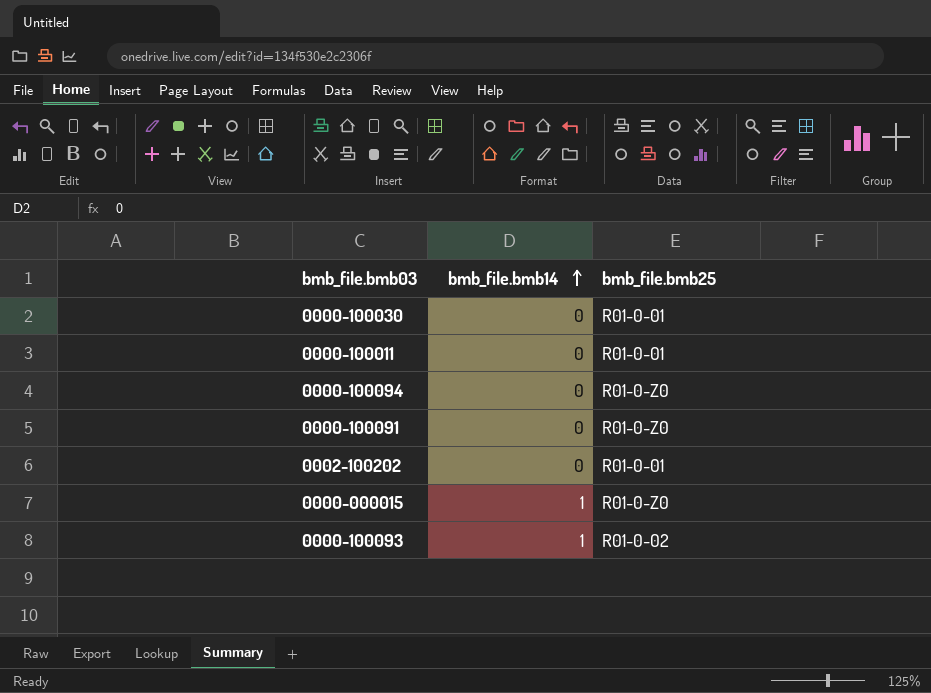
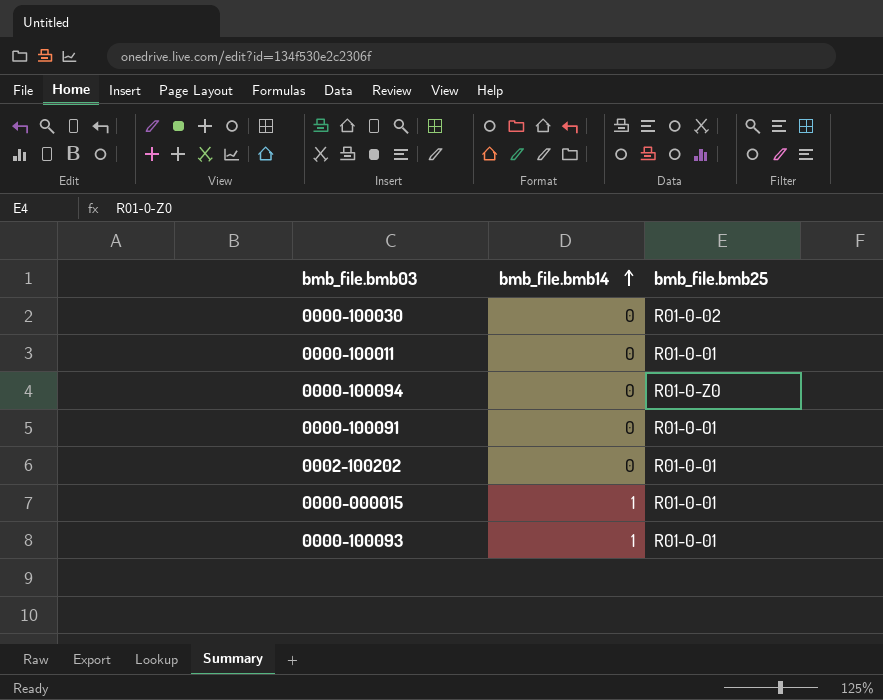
0000-100030 | bmb_file.bmb25: R01-0-01 -> R01-0-02
0000-100091 | bmb_file.bmb25: R01-0-Z0 -> R01-0-01
0000-000015 | bmb_file.bmb25: R01-0-Z0 -> R01-0-01
0000-100093 | bmb_file.bmb25: R01-0-02 -> R01-0-01

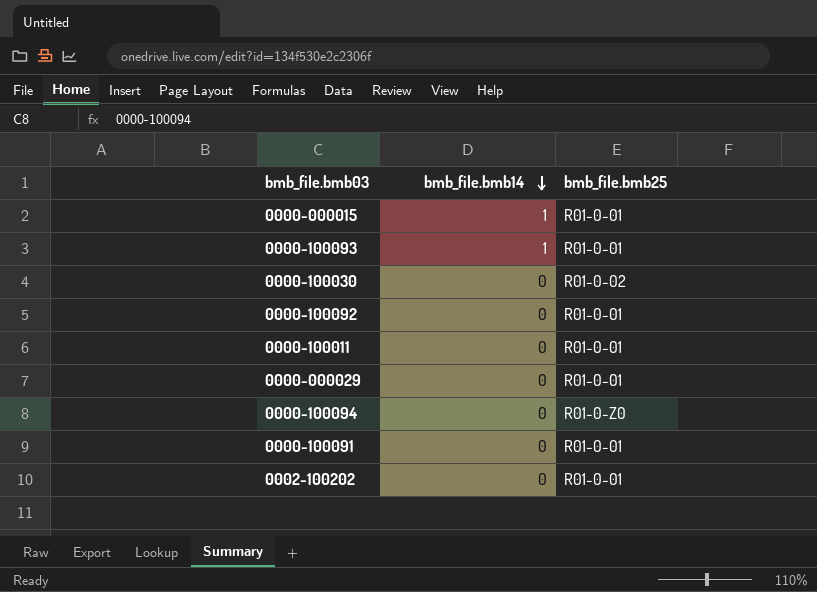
row order: bmb_file.bmb14 ascending -> bmb_file.bmb14 descending
row 0000-100092: none -> 0 | R01-0-01
row 0000-000029: none -> 0 | R01-0-01

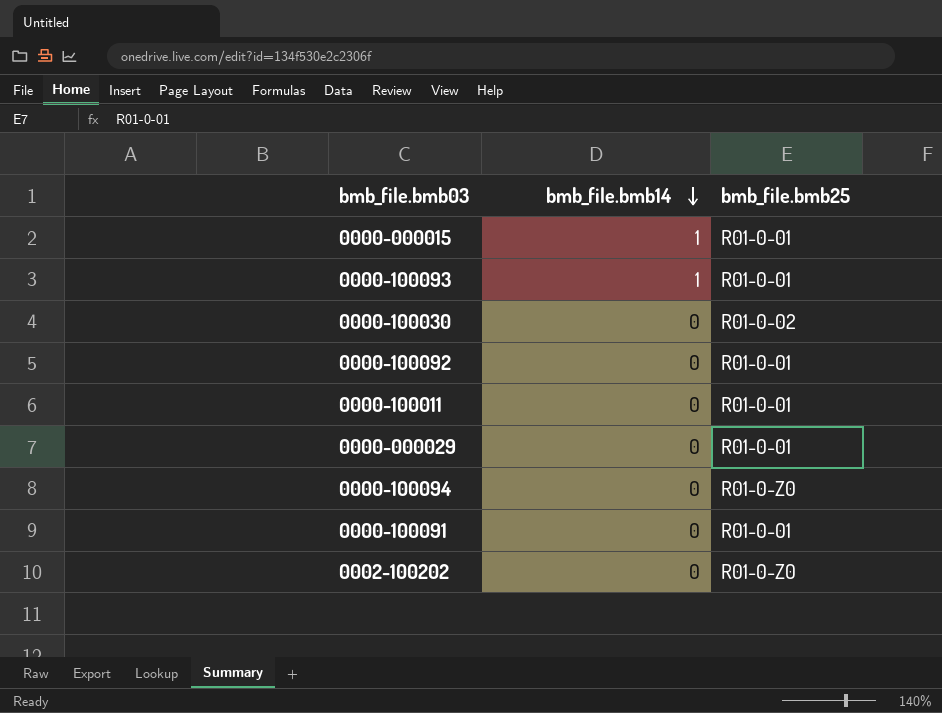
0002-100202 | bmb_file.bmb25: R01-0-01 -> R01-0-Z0

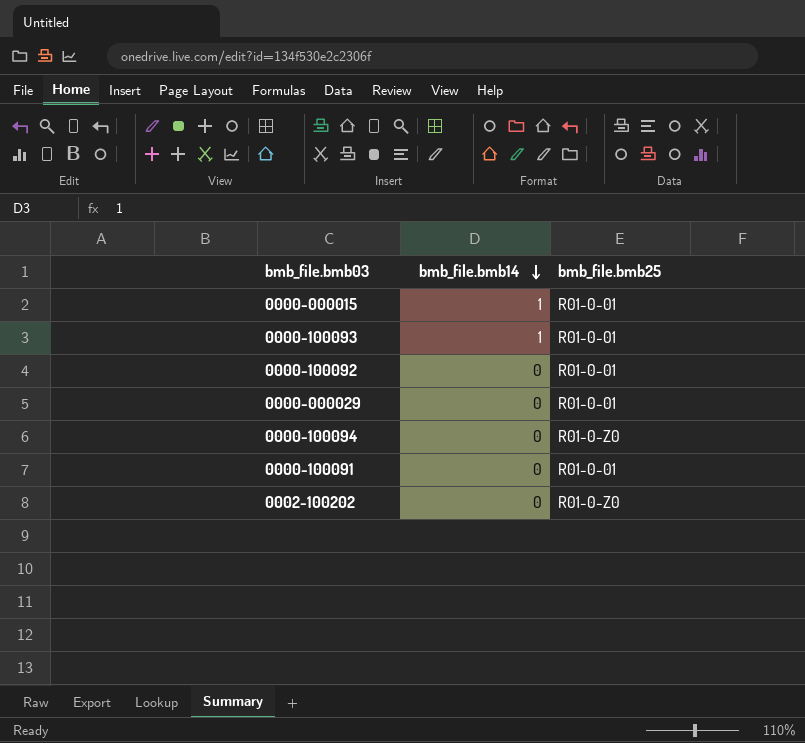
row 0000-100030: 0 | R01-0-02 -> none
row 0000-100011: 0 | R01-0-01 -> none

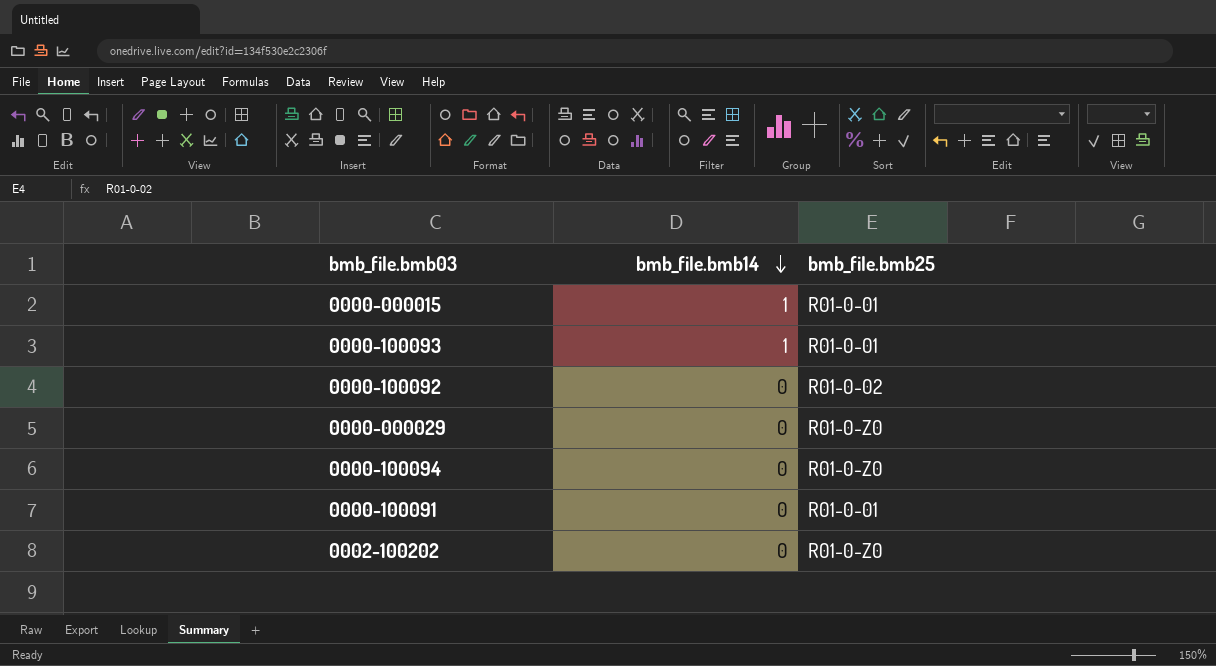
0000-100092 | bmb_file.bmb25: R01-0-01 -> R01-0-02
0000-000029 | bmb_file.bmb25: R01-0-01 -> R01-0-Z0

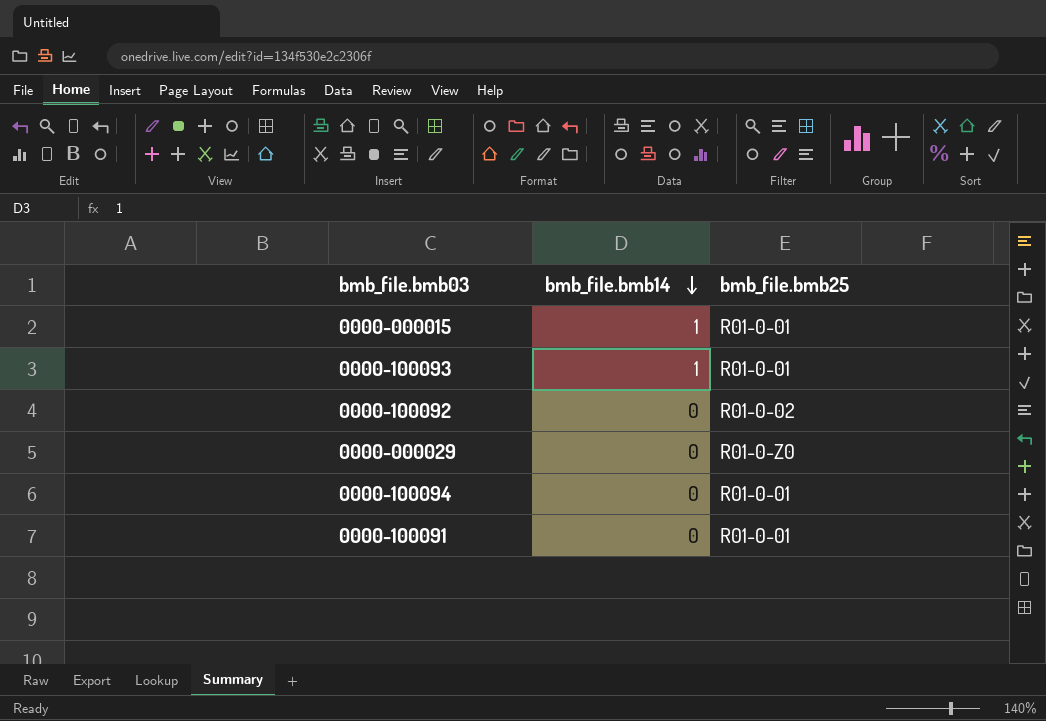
row 0002-100202: 0 | R01-0-Z0 -> none
0000-100094 | bmb_file.bmb25: R01-0-Z0 -> R01-0-01

